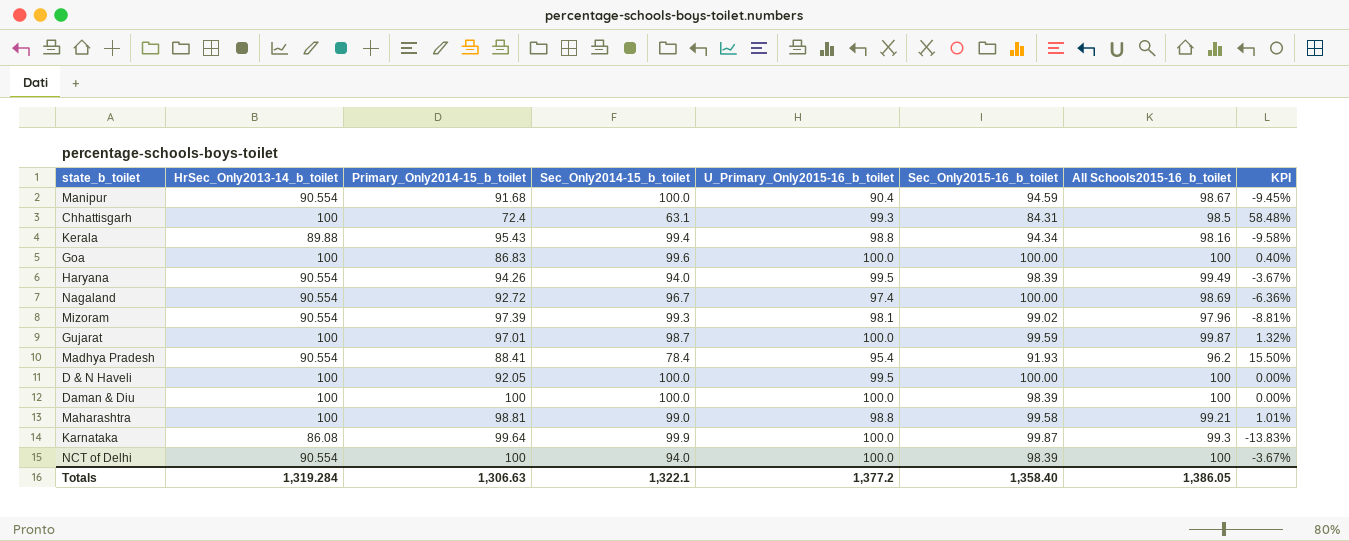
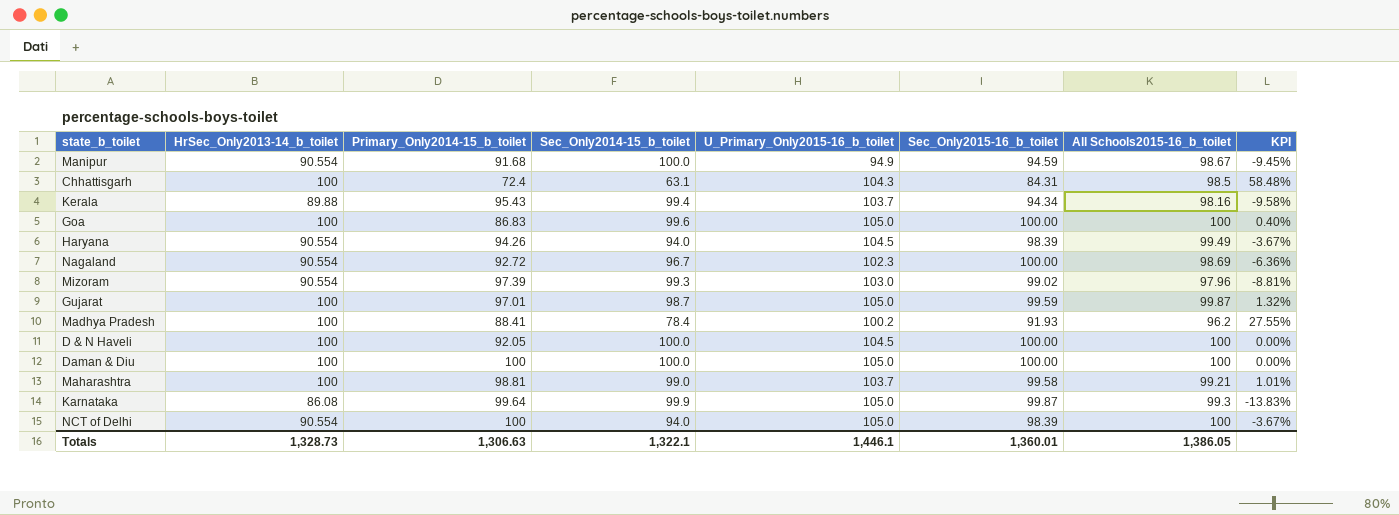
Manipur | U_Primary_Only2015-16_b_toilet: 90.4 -> 94.9
Chhattisgarh | U_Primary_Only2015-16_b_toilet: 99.3 -> 104.3
Kerala | U_Primary_Only2015-16_b_toilet: 98.8 -> 103.7
Goa | U_Primary_Only2015-16_b_toilet: 100.0 -> 105.0
Haryana | U_Primary_Only2015-16_b_toilet: 99.5 -> 104.5
Nagaland | U_Primary_Only2015-16_b_toilet: 97.4 -> 102.3
Mizoram | U_Primary_Only2015-16_b_toilet: 98.1 -> 103.0
Gujarat | U_Primary_Only2015-16_b_toilet: 100.0 -> 105.0
Madhya Pradesh | HrSec_Only2013-14_b_toilet: 90.554 -> 100
Madhya Pradesh | U_Primary_Only2015-16_b_toilet: 95.4 -> 100.2
Madhya Pradesh | KPI: 15.50% -> 27.55%
D & N Haveli | U_Primary_Only2015-16_b_toilet: 99.5 -> 104.5
Daman & Diu | U_Primary_Only2015-16_b_toilet: 100.0 -> 105.0
Daman & Diu | Sec_Only2015-16_b_toilet: 98.39 -> 100.00
Maharashtra | U_Primary_Only2015-16_b_toilet: 98.8 -> 103.7
Karnataka | U_Primary_Only2015-16_b_toilet: 100.0 -> 105.0
NCT of Delhi | U_Primary_Only2015-16_b_toilet: 100.0 -> 105.0
Totals | HrSec_Only2013-14_b_toilet: 1,319.284 -> 1,328.73
Totals | U_Primary_Only2015-16_b_toilet: 1,377.2 -> 1,446.1
Totals | Sec_Only2015-16_b_toilet: 1,358.40 -> 1,360.01

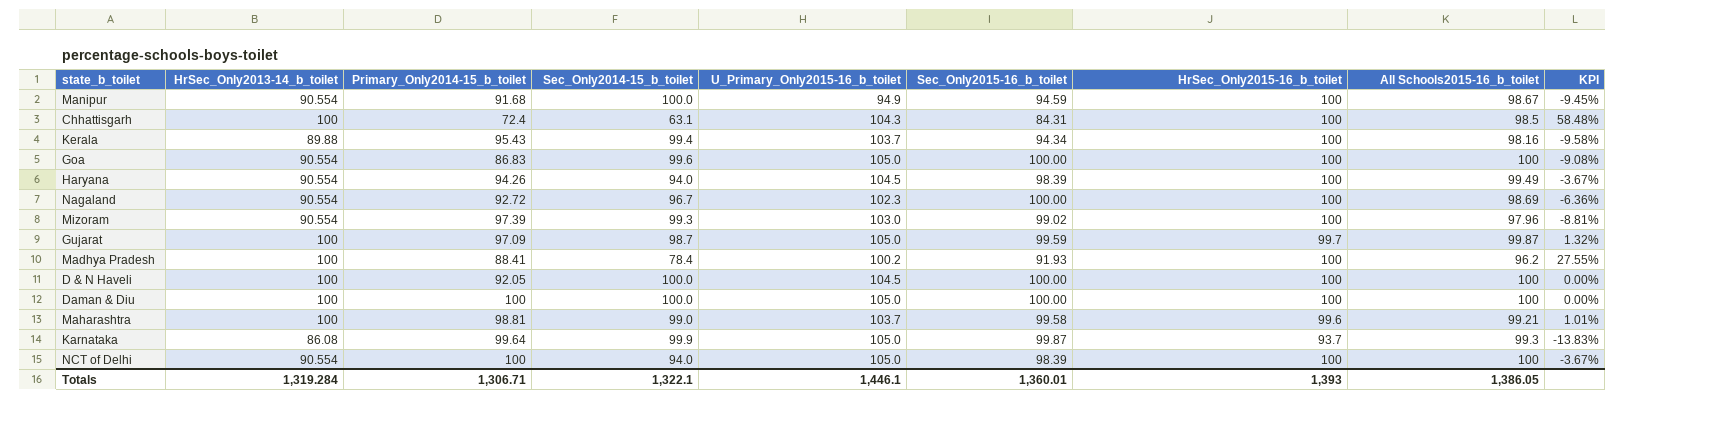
column HrSec_Only2015-16_b_toilet | position: none -> 7
Goa | HrSec_Only2013-14_b_toilet: 100 -> 90.554
Goa | KPI: 0.40% -> -9.08%
Gujarat | Primary_Only2014-15_b_toilet: 97.01 -> 97.09
Totals | HrSec_Only2013-14_b_toilet: 1,328.73 -> 1,319.284
Totals | Primary_Only2014-15_b_toilet: 1,306.63 -> 1,306.71

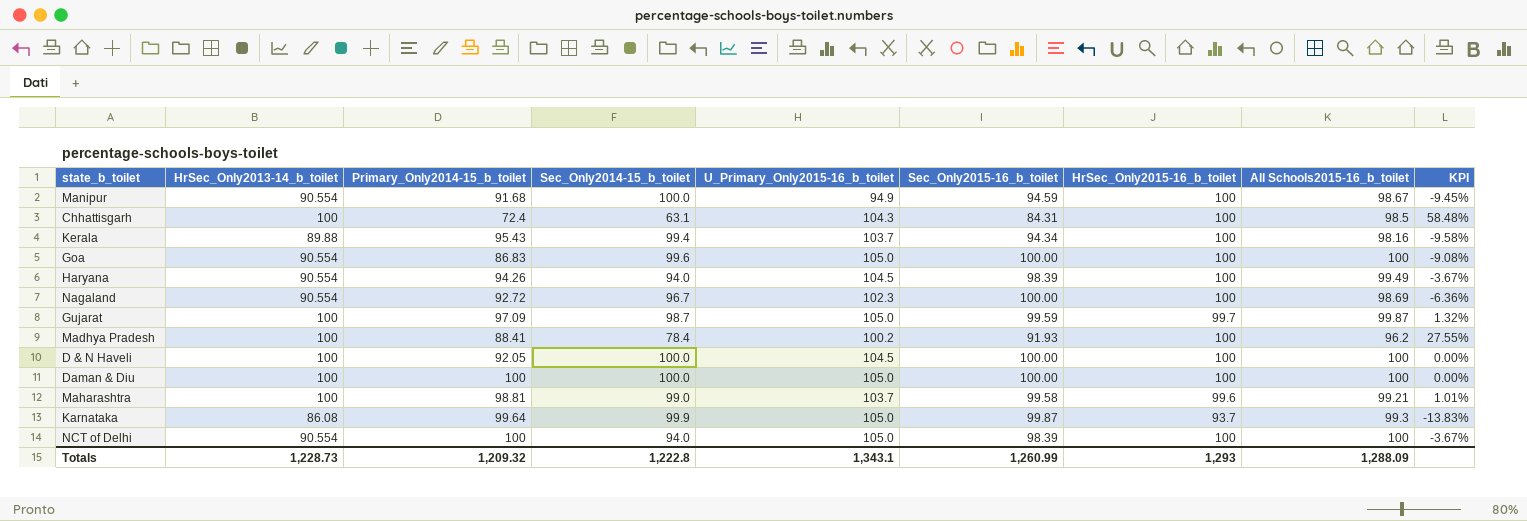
row Mizoram: 90.554 | 97.39 | 99.3 | 103.0 | 99.02 | 100 | 97.96 | -8.81% -> none
Totals | HrSec_Only2013-14_b_toilet: 1,319.284 -> 1,228.73
Totals | Primary_Only2014-15_b_toilet: 1,306.71 -> 1,209.32
Totals | Sec_Only2014-15_b_toilet: 1,322.1 -> 1,222.8
Totals | U_Primary_Only2015-16_b_toilet: 1,446.1 -> 1,343.1
Totals | Sec_Only2015-16_b_toilet: 1,360.01 -> 1,260.99
Totals | HrSec_Only2015-16_b_toilet: 1,393 -> 1,293
Totals | All Schools2015-16_b_toilet: 1,386.05 -> 1,288.09

